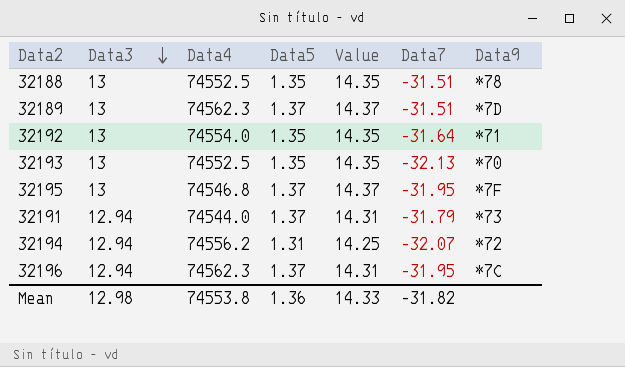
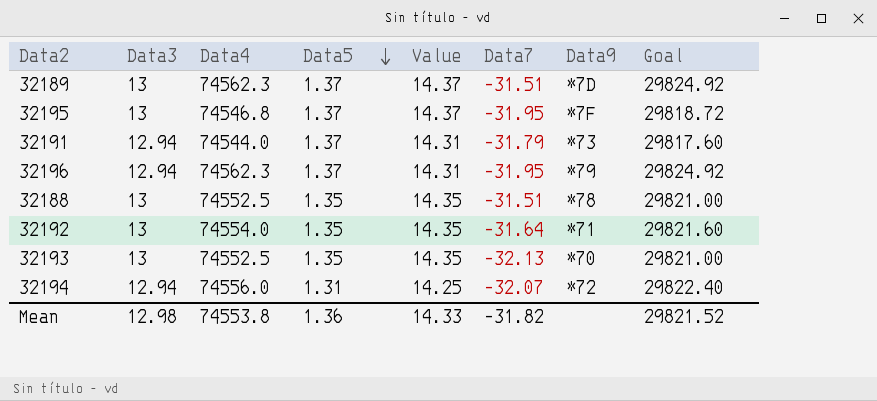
row order: Data3 descending -> Data5 descending
column Goal | formula: none -> [Data4] * 0.4
32196 | Data9: *7C -> *79
32194 | Data4: 74556.2 -> 74556.0

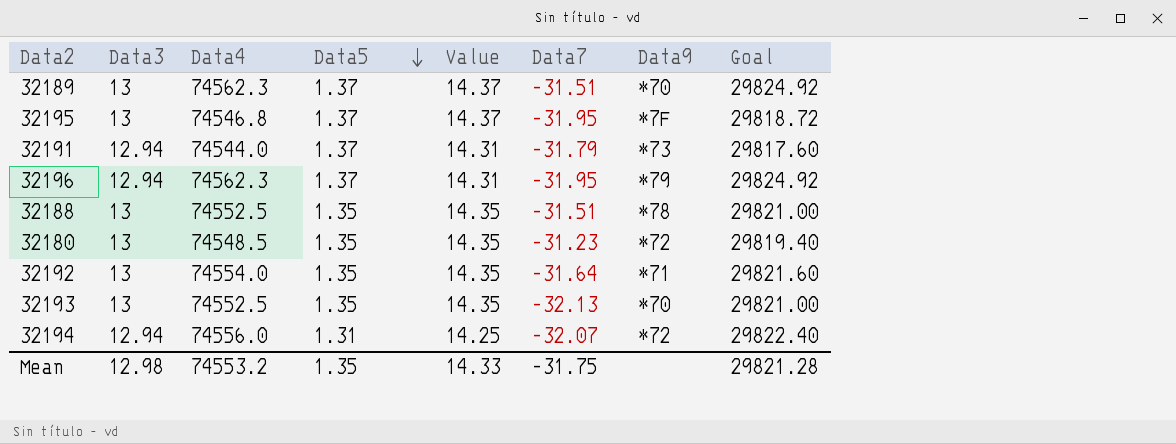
32189 | Data9: *7D -> *70
row 32180: none -> 13 | 74548.5 | 1.35 | 14.35 | -31.23 | *72 | 29819.40
Mean | Data4: 74553.8 -> 74553.2
Mean | Data5: 1.36 -> 1.35
Mean | Data7: -31.82 -> -31.75
Mean | Goal: 29821.52 -> 29821.28

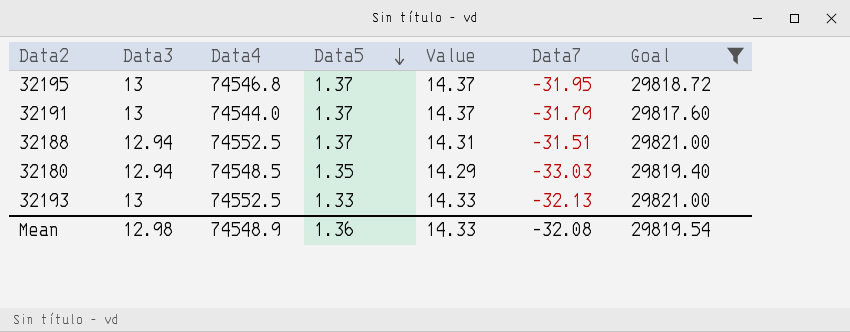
filter: none -> Goal <= 29821.00
column Data9 | position: 7 -> none
32191 | Data3: 12.94 -> 13
32191 | Value: 14.31 -> 14.37
32188 | Data3: 13 -> 12.94
32188 | Data5: 1.35 -> 1.37
32188 | Value: 14.35 -> 14.31
32180 | Data3: 13 -> 12.94
32180 | Value: 14.35 -> 14.29
32180 | Data7: -31.23 -> -33.03
32193 | Data5: 1.35 -> 1.33
32193 | Value: 14.35 -> 14.33
Mean | Data4: 74553.2 -> 74548.9
Mean | Data5: 1.35 -> 1.36
Mean | Data7: -31.75 -> -32.08
Mean | Goal: 29821.28 -> 29819.54

